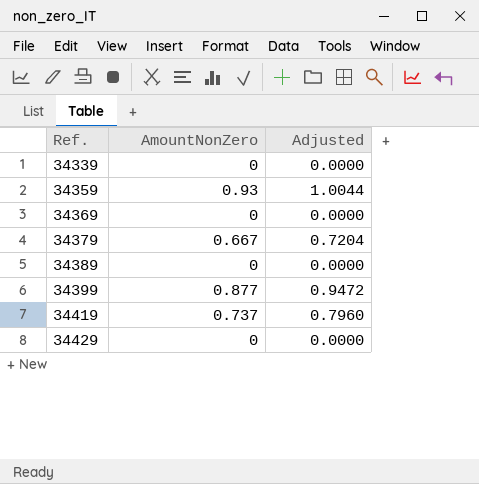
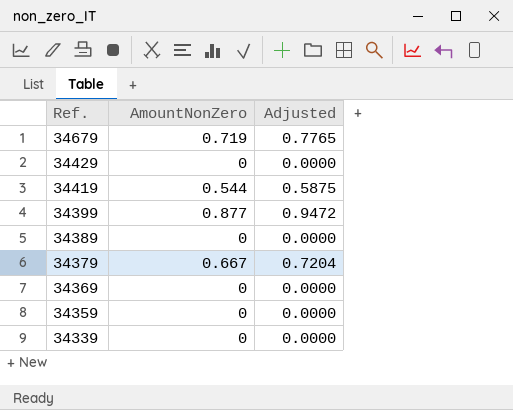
row order: Ref. ascending -> Ref. descending
row 34679: none -> 0.719 | 0.7765
34419 | AmountNonZero: 0.737 -> 0.544
34419 | Adjusted: 0.7960 -> 0.5875
34359 | AmountNonZero: 0.93 -> 0
34359 | Adjusted: 1.0044 -> 0.0000

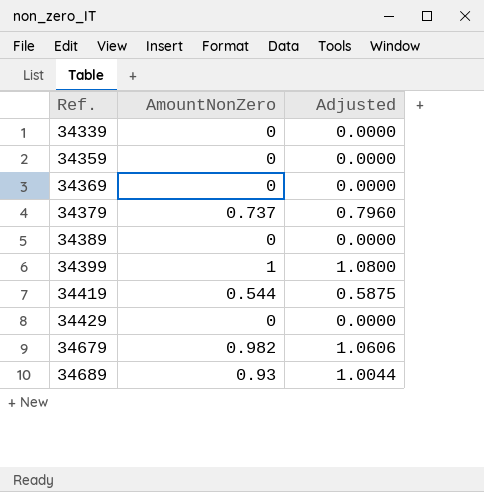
row order: Ref. descending -> Ref. ascending
34379 | AmountNonZero: 0.667 -> 0.737
34379 | Adjusted: 0.7204 -> 0.7960
34399 | AmountNonZero: 0.877 -> 1
34399 | Adjusted: 0.9472 -> 1.0800
34679 | AmountNonZero: 0.719 -> 0.982
34679 | Adjusted: 0.7765 -> 1.0606
row 34689: none -> 0.93 | 1.0044

